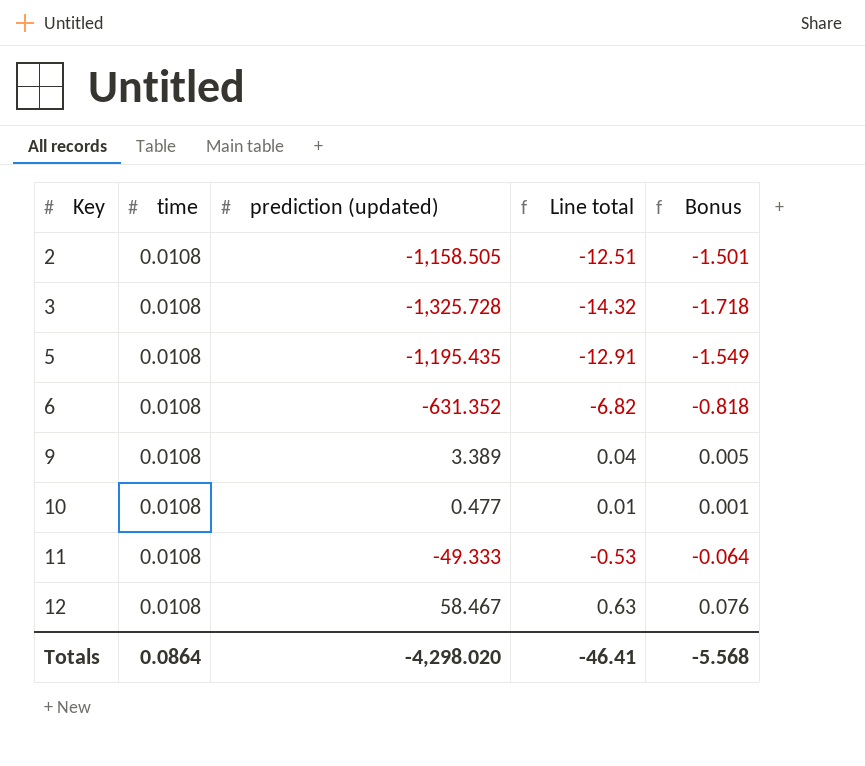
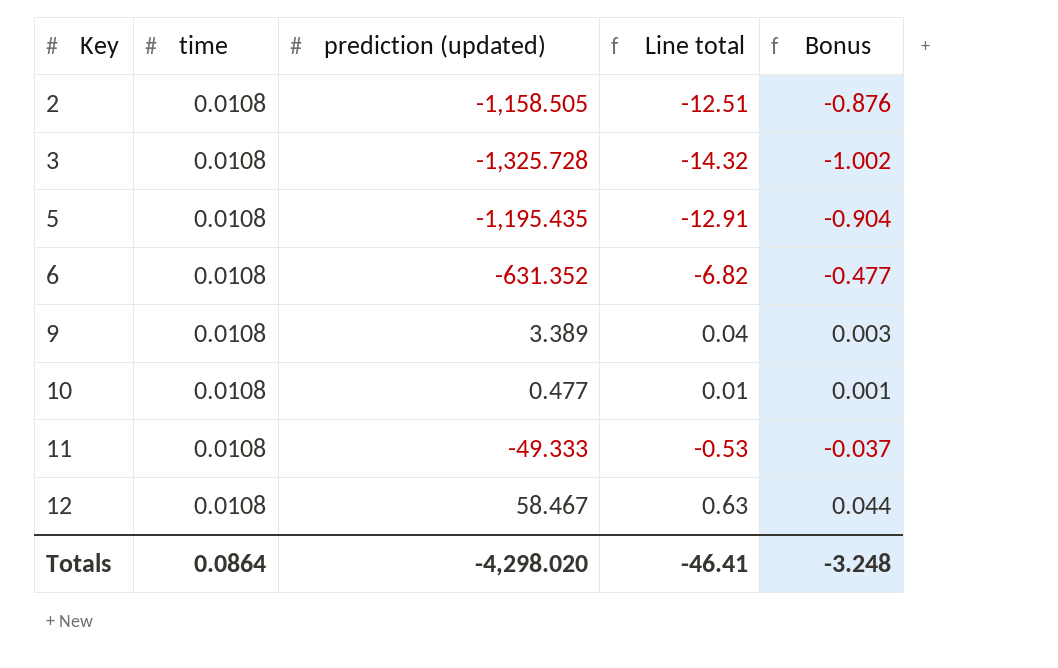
column Bonus | formula: [Line total] * 0.12 -> [Line total] * 0.07
Totals | Bonus: -5.568 -> -3.248

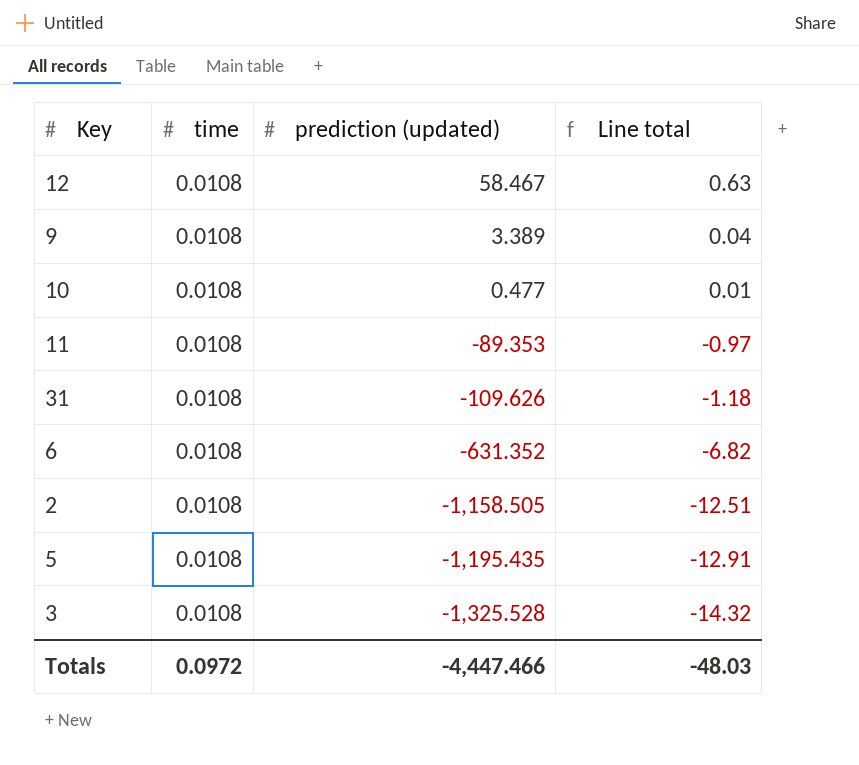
row order: Key ascending -> prediction (updated) descending
column Bonus | formula: [Line total] * 0.07 -> none
11 | prediction (updated): -49.333 -> -89.353
11 | Line total: -0.53 -> -0.97
row 31: none -> 0.0108 | -109.626 | -1.18
3 | prediction (updated): -1,325.728 -> -1,325.528
Totals | time: 0.0864 -> 0.0972
Totals | prediction (updated): -4,298.020 -> -4,447.466
Totals | Line total: -46.41 -> -48.03

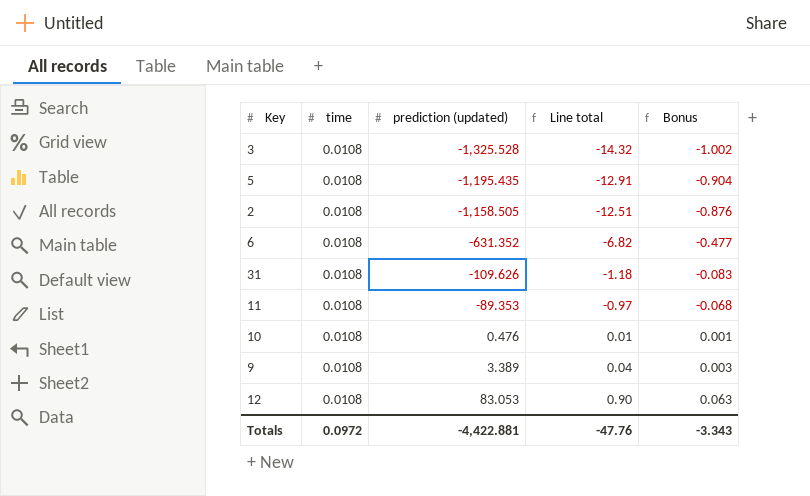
row order: prediction (updated) descending -> prediction (updated) ascending
column Bonus | formula: none -> [Line total] * 0.07
10 | prediction (updated): 0.477 -> 0.476
12 | prediction (updated): 58.467 -> 83.053
12 | Line total: 0.63 -> 0.90
Totals | prediction (updated): -4,447.466 -> -4,422.881
Totals | Line total: -48.03 -> -47.76

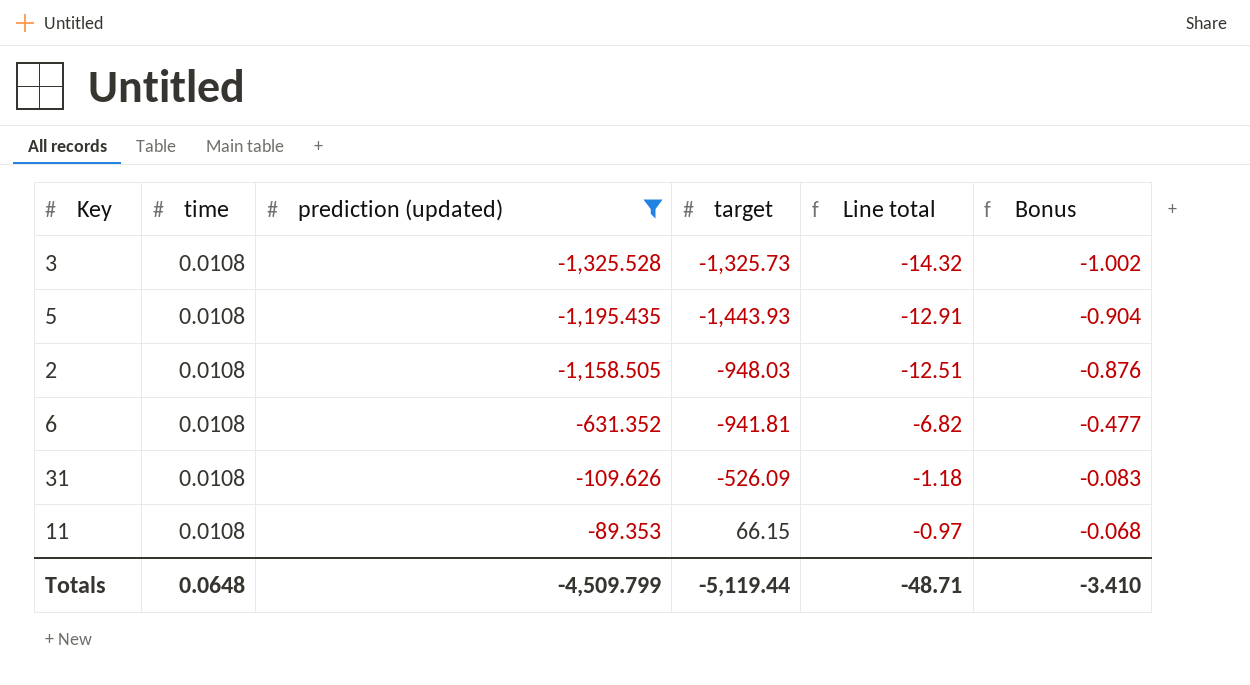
filter: none -> prediction (updated) <= -89.353
column target | position: none -> 4
Totals | time: 0.0972 -> 0.0648
Totals | prediction (updated): -4,422.881 -> -4,509.799
Totals | Line total: -47.76 -> -48.71
Totals | Bonus: -3.343 -> -3.410

